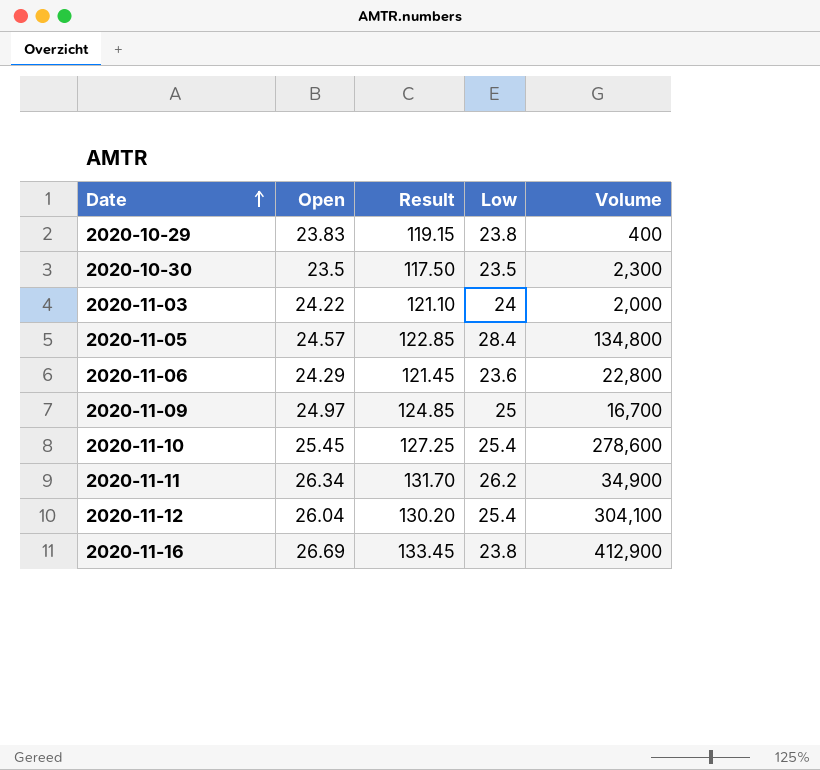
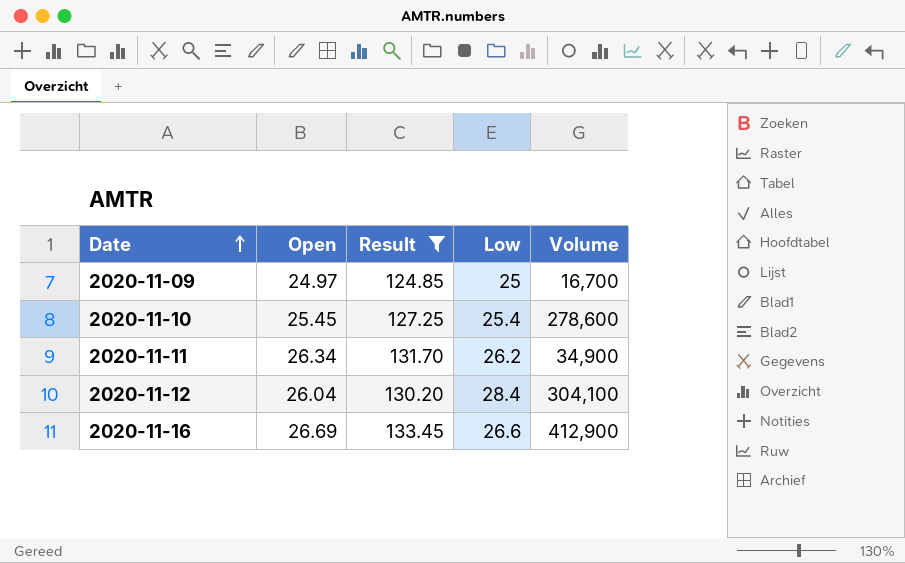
filter: none -> Result >= 124.85
2020-11-12 | Low: 25.4 -> 28.4
2020-11-16 | Low: 23.8 -> 26.6

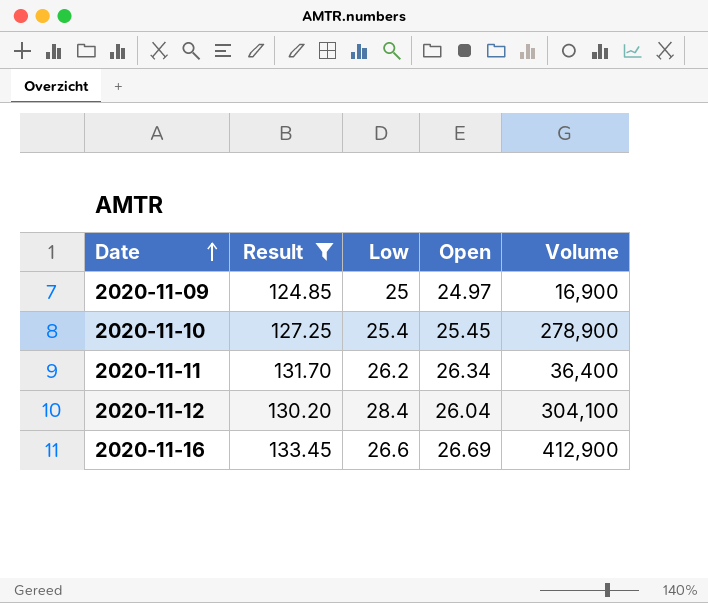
column Open | position: 2 -> 4
2020-11-09 | Volume: 16,700 -> 16,900
2020-11-10 | Volume: 278,600 -> 278,900
2020-11-11 | Volume: 34,900 -> 36,400

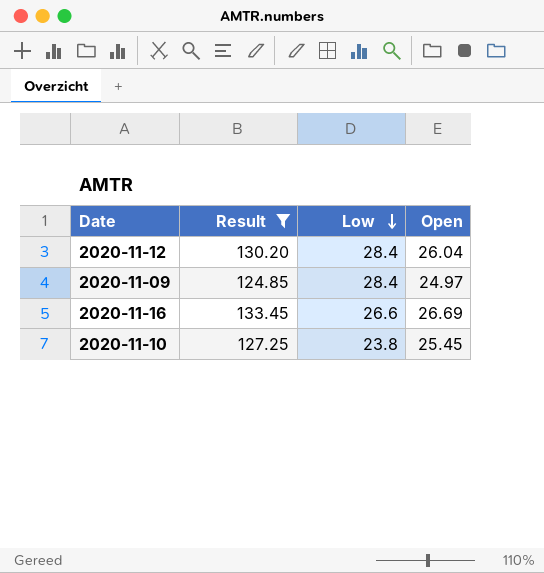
row order: Date ascending -> Low descending
column Volume | position: 5 -> none
row 2020-11-11: 131.70 | 26.2 | 26.34 | 36,400 -> none
2020-11-09 | Low: 25 -> 28.4
2020-11-10 | Low: 25.4 -> 23.8

